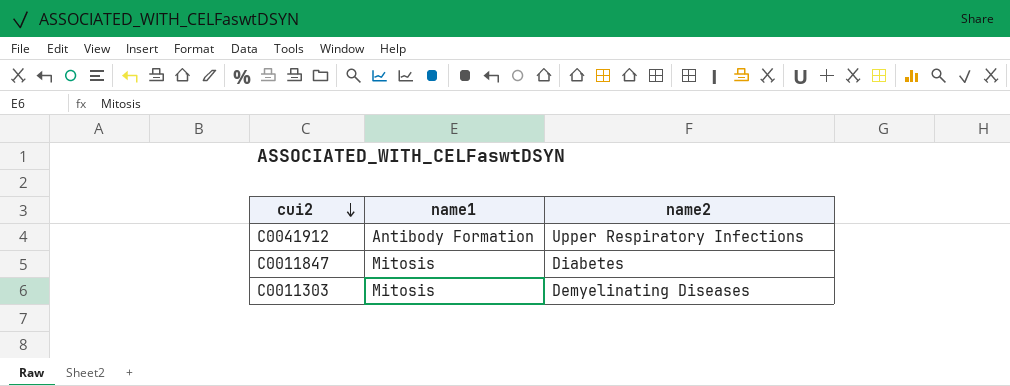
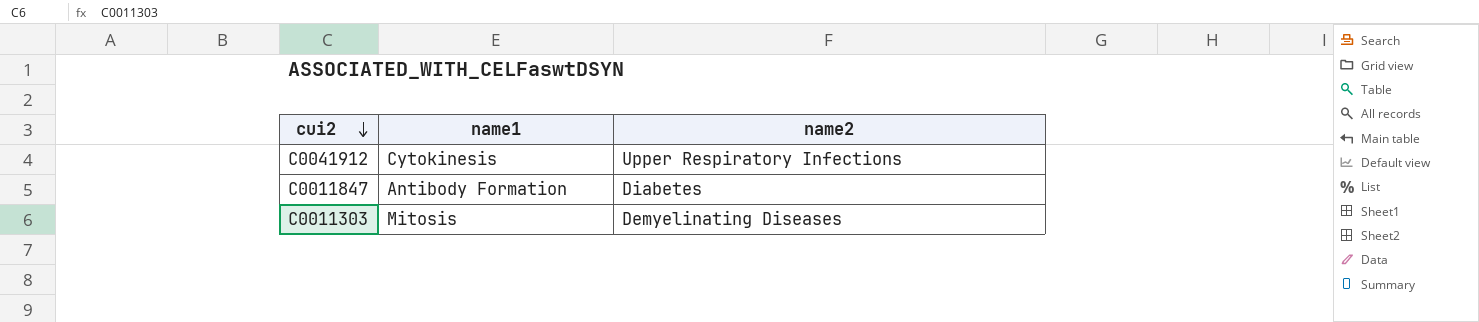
C0041912 | name1: Antibody Formation -> Cytokinesis
C0011847 | name1: Mitosis -> Antibody Formation

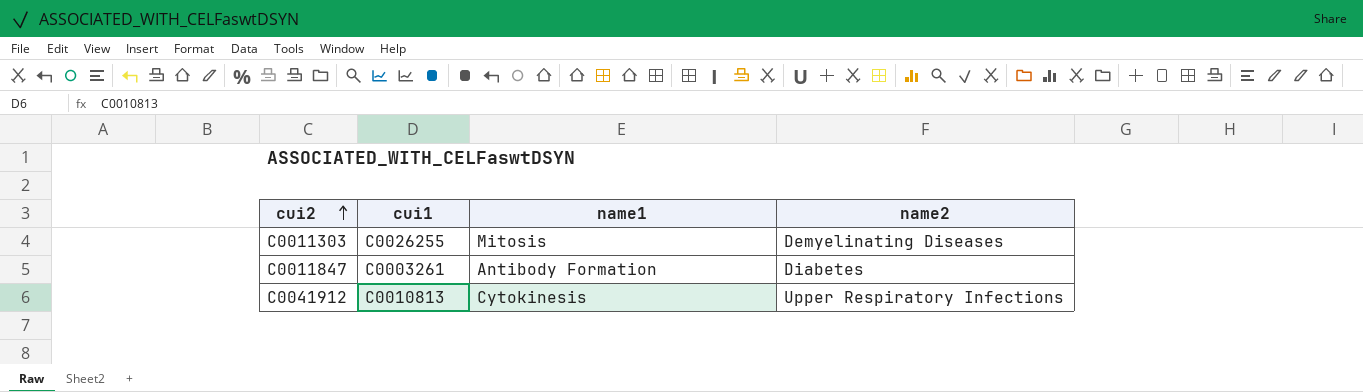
row order: cui2 descending -> cui2 ascending
column cui1 | position: none -> 2

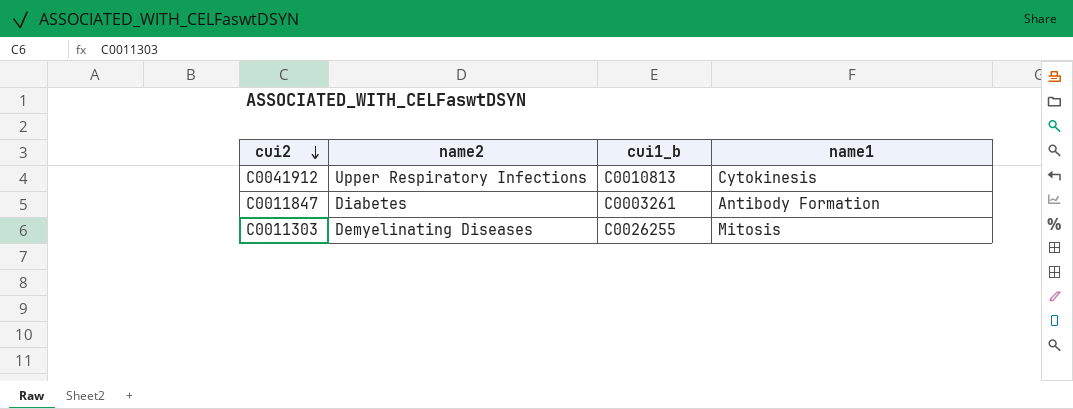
row order: cui2 ascending -> cui2 descending
column name2 | position: 4 -> 2
column name: cui1 -> cui1_b

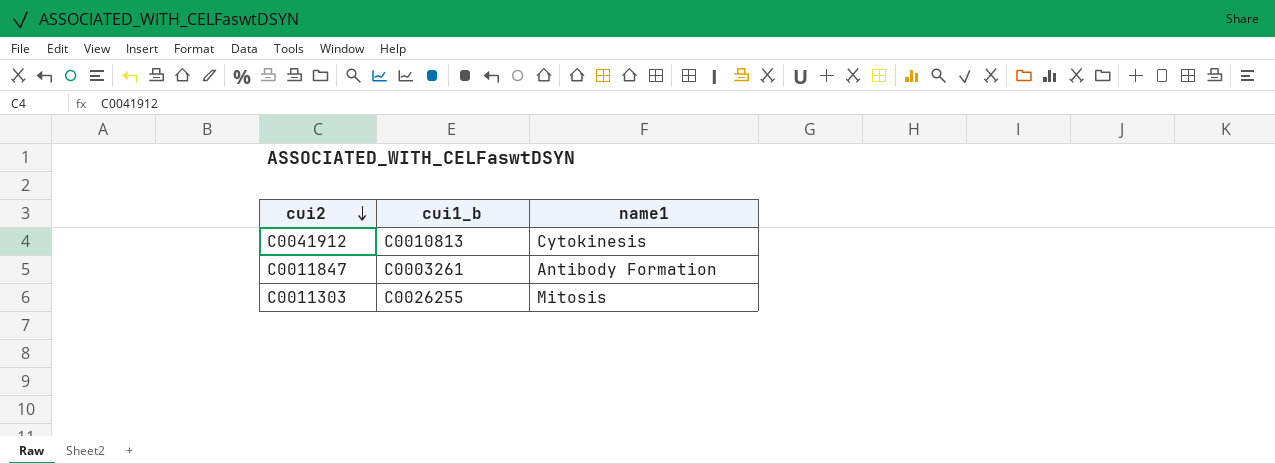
column name2 | position: 2 -> none

